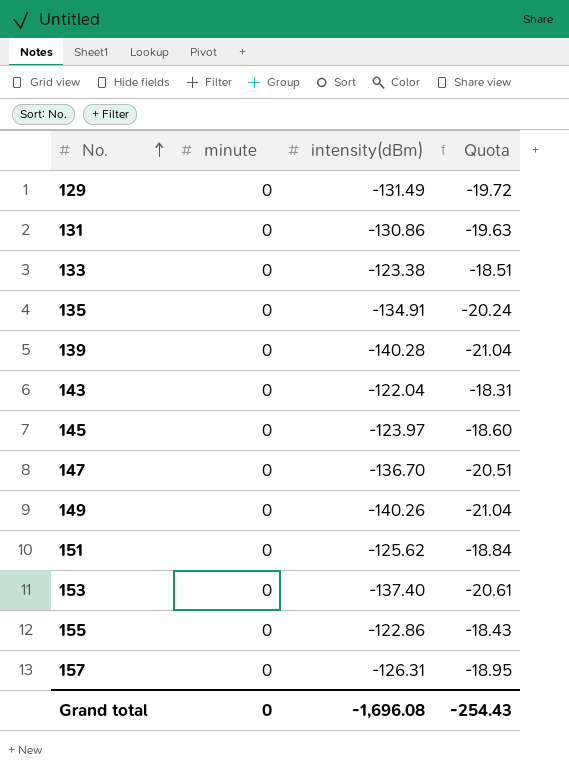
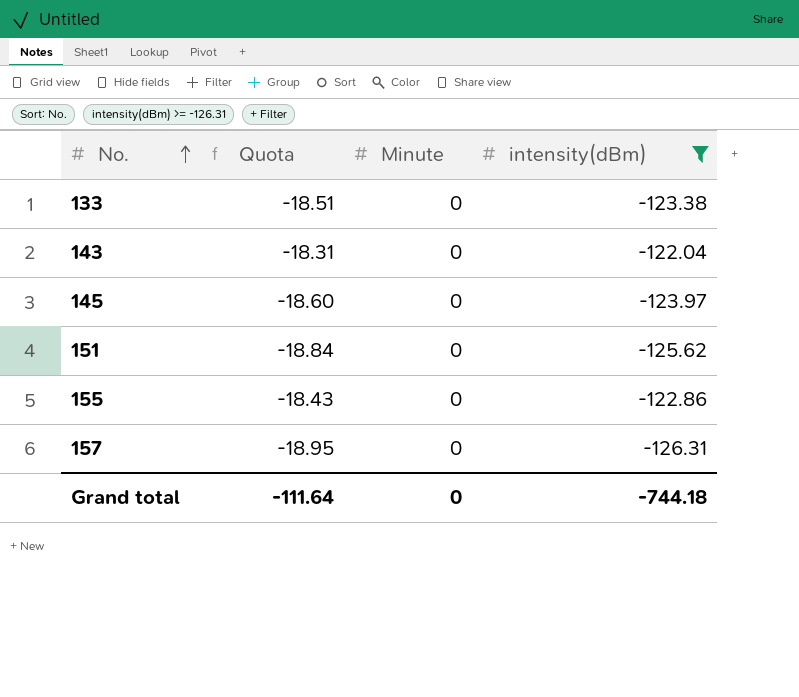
filter: none -> intensity(dBm) >= -126.31
column Quota | position: 4 -> 2
column name: minute -> Minute
Grand total | Quota: -254.43 -> -111.64
Grand total | intensity(dBm): -1,696.08 -> -744.18

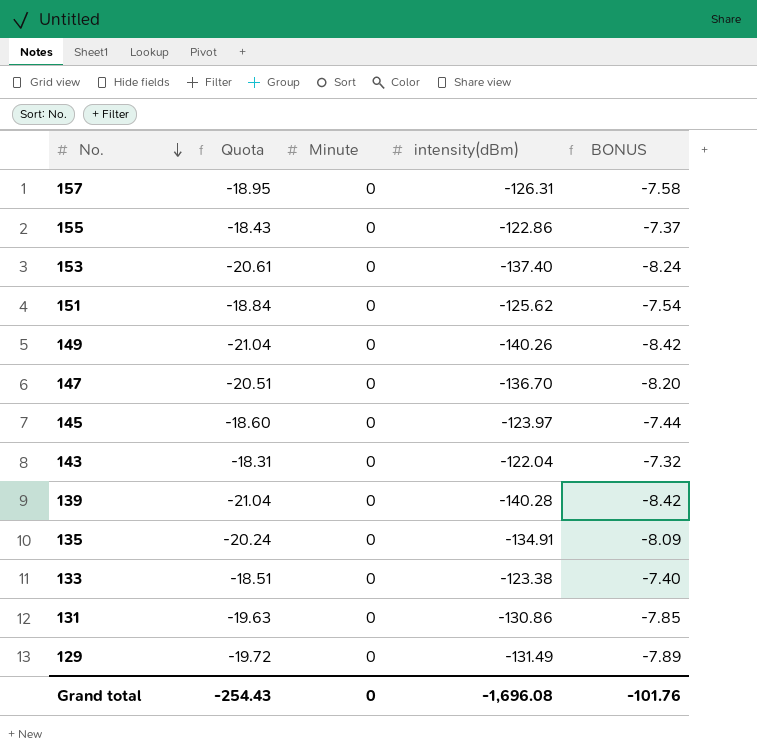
filter: intensity(dBm) >= -126.31 -> none
row order: No. ascending -> No. descending
column BONUS | formula: none -> [intensity(dBm)] * 0.06
Grand total | Quota: -111.64 -> -254.43
Grand total | intensity(dBm): -744.18 -> -1,696.08

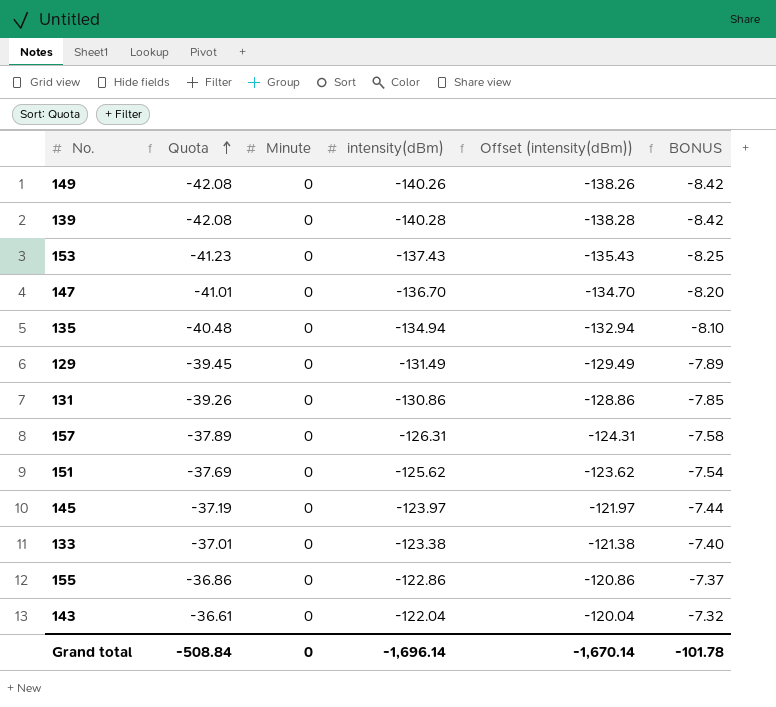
row order: No. descending -> Quota ascending
column Quota | formula: [intensity(dBm)] * 0.15 -> [intensity(dBm)] * 0.3
column Offset (intensity(dBm)) | formula: none -> [intensity(dBm)] + 2
153 | intensity(dBm): -137.40 -> -137.43
153 | BONUS: -8.24 -> -8.25
135 | intensity(dBm): -134.91 -> -134.94
135 | BONUS: -8.09 -> -8.10
Grand total | Quota: -254.43 -> -508.84
Grand total | intensity(dBm): -1,696.08 -> -1,696.14
Grand total | BONUS: -101.76 -> -101.78

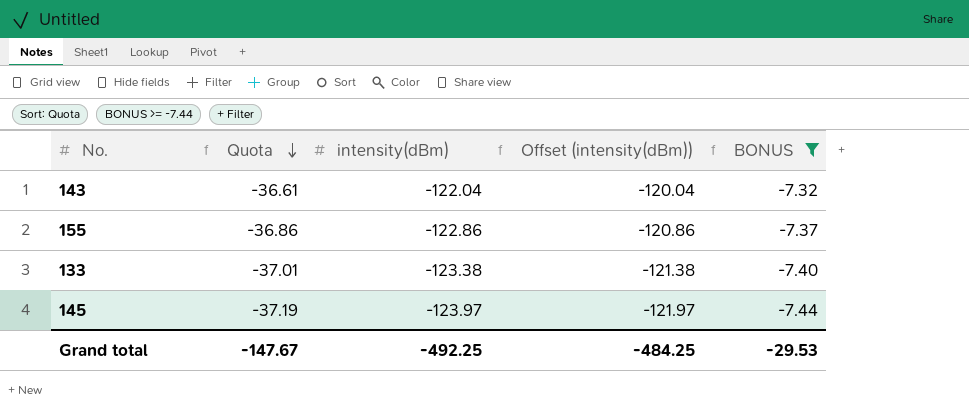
filter: none -> BONUS >= -7.44
row order: Quota ascending -> Quota descending
column Minute | position: 3 -> none
Grand total | Quota: -508.84 -> -147.67
Grand total | intensity(dBm): -1,696.14 -> -492.25
Grand total | Offset (intensity(dBm)): -1,670.14 -> -484.25
Grand total | BONUS: -101.78 -> -29.53

